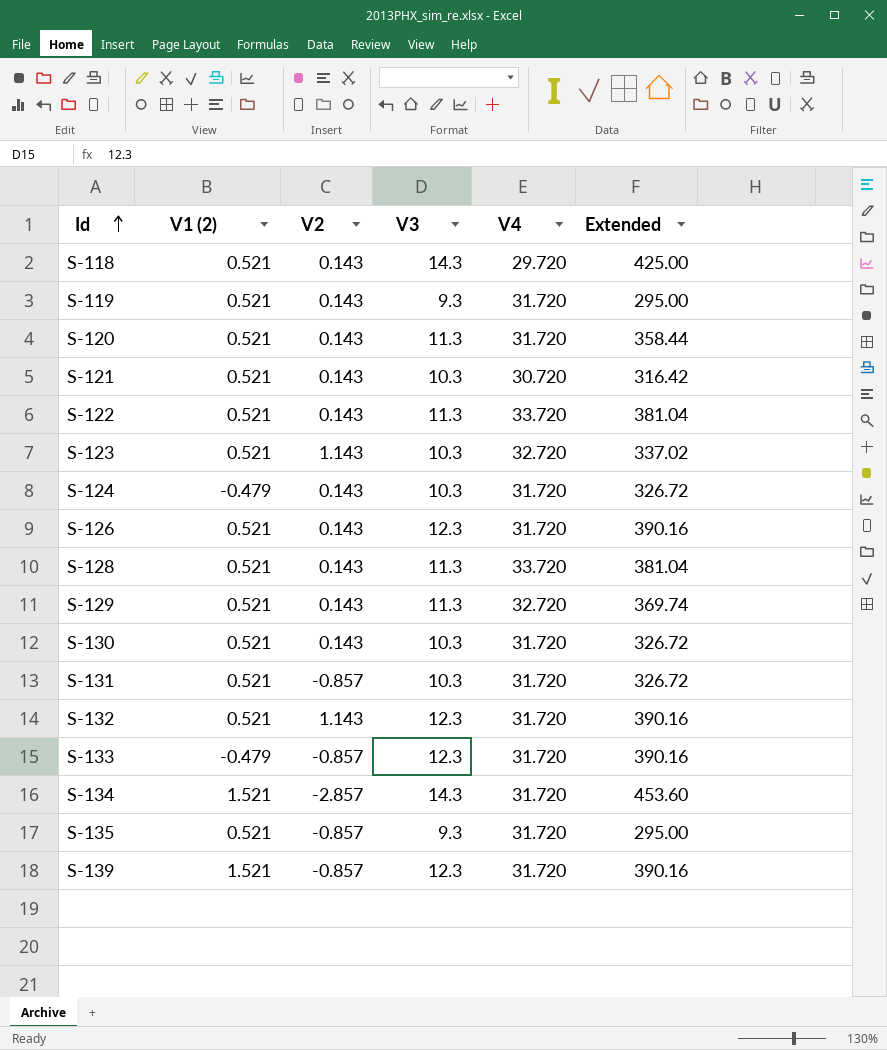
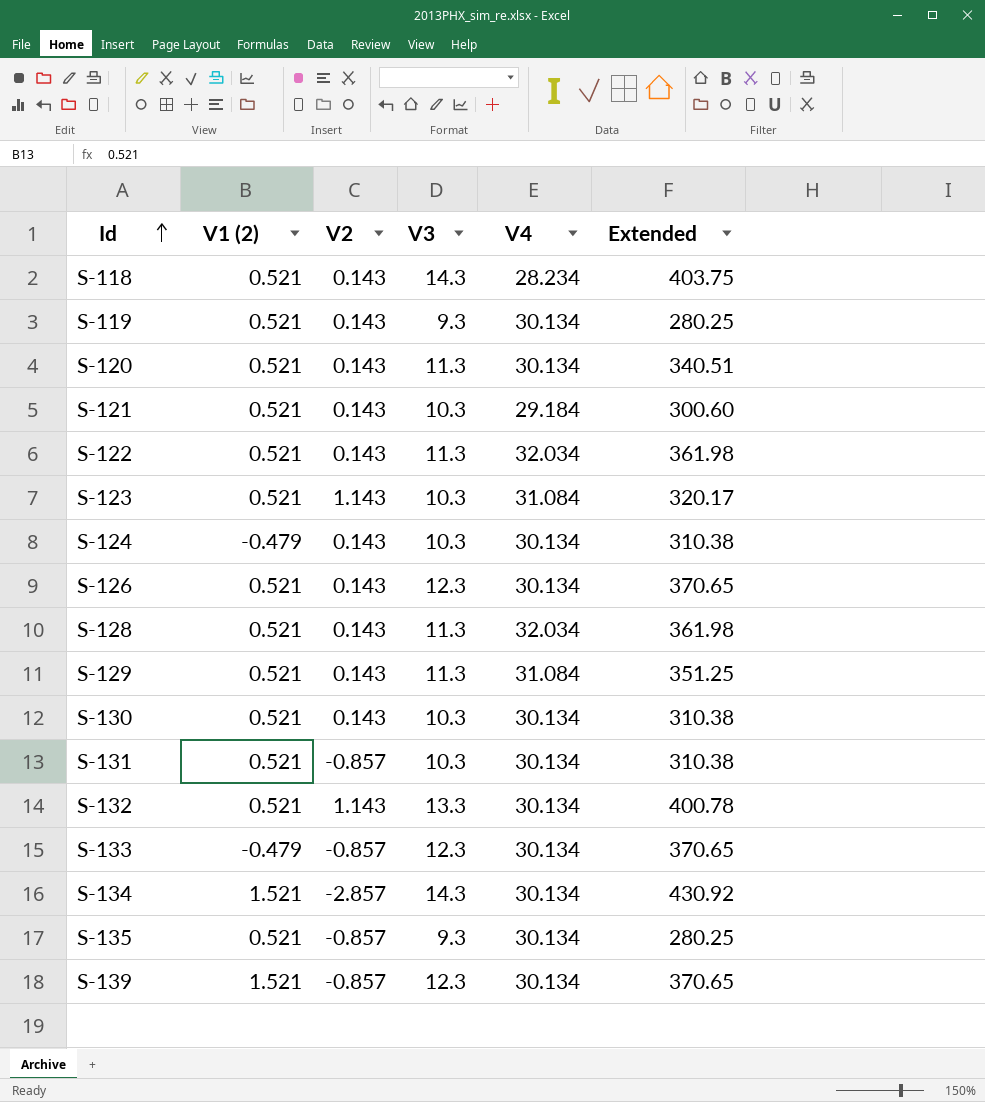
S-118 | V4: 29.720 -> 28.234
S-118 | Extended: 425.00 -> 403.75
S-119 | V4: 31.720 -> 30.134
S-119 | Extended: 295.00 -> 280.25
S-120 | V4: 31.720 -> 30.134
S-120 | Extended: 358.44 -> 340.51
S-121 | V4: 30.720 -> 29.184
S-121 | Extended: 316.42 -> 300.60
S-122 | V4: 33.720 -> 32.034
S-122 | Extended: 381.04 -> 361.98
S-123 | V4: 32.720 -> 31.084
S-123 | Extended: 337.02 -> 320.17
S-124 | V4: 31.720 -> 30.134
S-124 | Extended: 326.72 -> 310.38
S-126 | V4: 31.720 -> 30.134
S-126 | Extended: 390.16 -> 370.65
S-128 | V4: 33.720 -> 32.034
S-128 | Extended: 381.04 -> 361.98
S-129 | V4: 32.720 -> 31.084
S-129 | Extended: 369.74 -> 351.25
S-130 | V4: 31.720 -> 30.134
S-130 | Extended: 326.72 -> 310.38
S-131 | V4: 31.720 -> 30.134
S-131 | Extended: 326.72 -> 310.38
S-132 | V3: 12.3 -> 13.3
S-132 | V4: 31.720 -> 30.134
S-132 | Extended: 390.16 -> 400.78
S-133 | V4: 31.720 -> 30.134
S-133 | Extended: 390.16 -> 370.65
S-134 | V4: 31.720 -> 30.134
S-134 | Extended: 453.60 -> 430.92
S-135 | V4: 31.720 -> 30.134
S-135 | Extended: 295.00 -> 280.25
S-139 | V4: 31.720 -> 30.134
S-139 | Extended: 390.16 -> 370.65

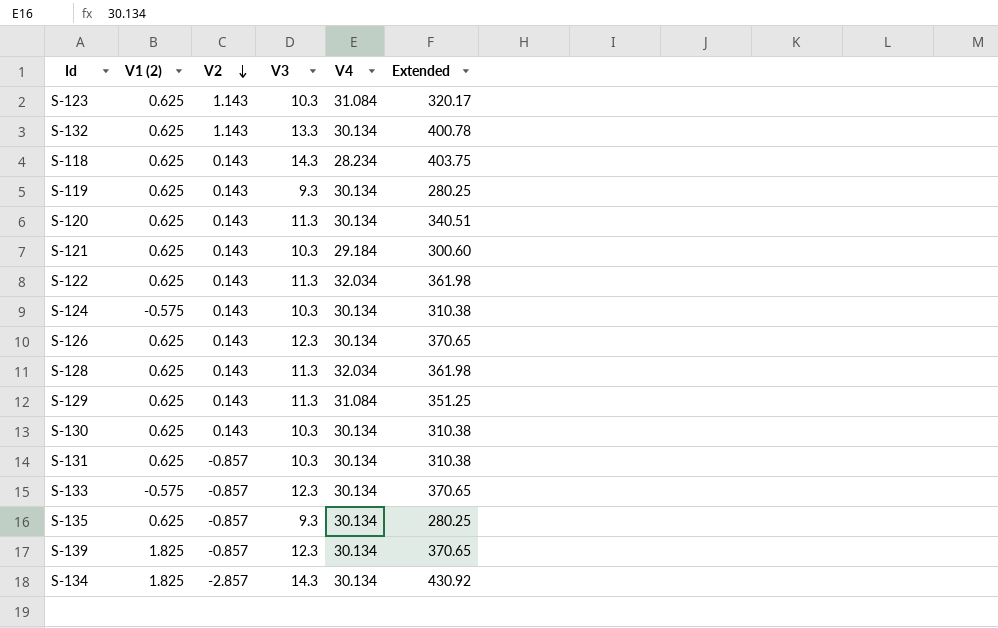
row order: Id ascending -> V2 descending
S-123 | V1 (2): 0.521 -> 0.625
S-132 | V1 (2): 0.521 -> 0.625
S-118 | V1 (2): 0.521 -> 0.625
S-119 | V1 (2): 0.521 -> 0.625
S-120 | V1 (2): 0.521 -> 0.625
S-121 | V1 (2): 0.521 -> 0.625
S-122 | V1 (2): 0.521 -> 0.625
S-124 | V1 (2): -0.479 -> -0.575
S-126 | V1 (2): 0.521 -> 0.625
S-128 | V1 (2): 0.521 -> 0.625
S-129 | V1 (2): 0.521 -> 0.625
S-130 | V1 (2): 0.521 -> 0.625
S-131 | V1 (2): 0.521 -> 0.625
S-133 | V1 (2): -0.479 -> -0.575
S-135 | V1 (2): 0.521 -> 0.625
S-139 | V1 (2): 1.521 -> 1.825
S-134 | V1 (2): 1.521 -> 1.825

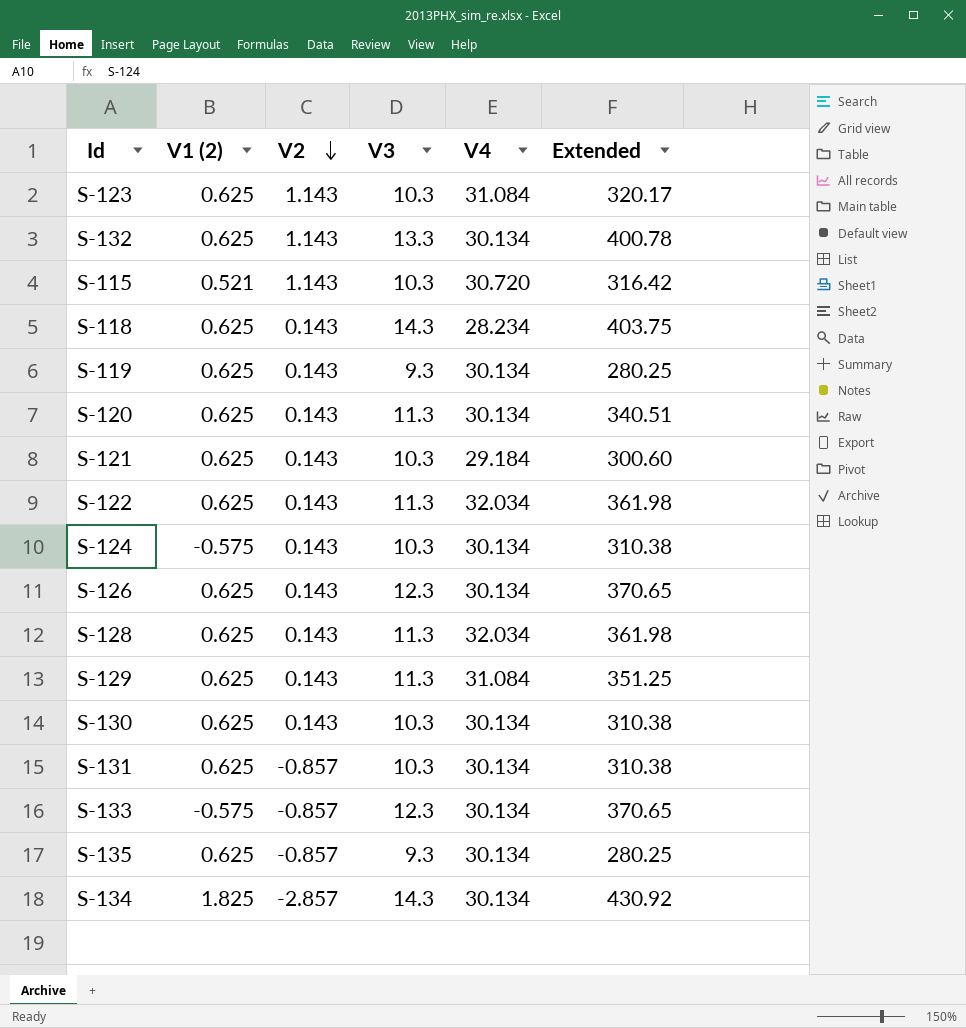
row S-139: 1.825 | -0.857 | 12.3 | 30.134 | 370.65 -> none
row S-115: none -> 0.521 | 1.143 | 10.3 | 30.720 | 316.42

